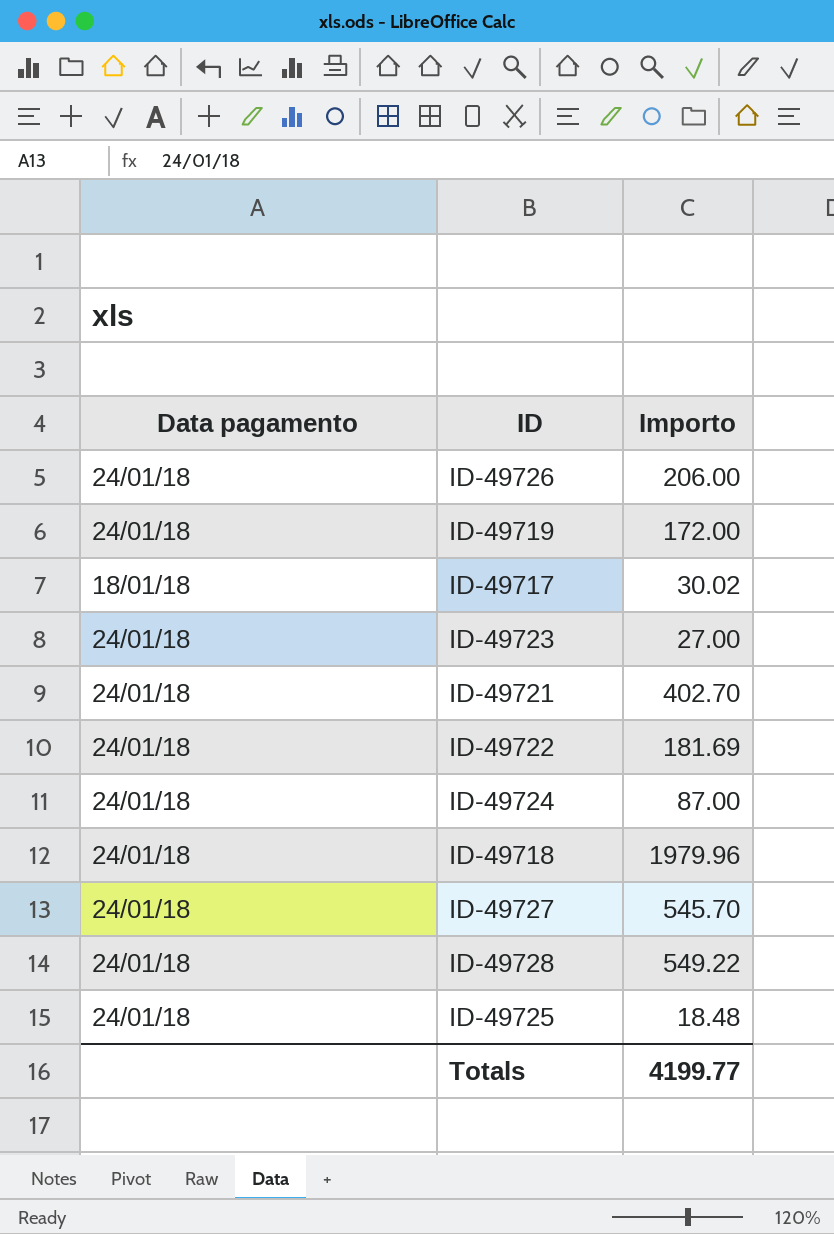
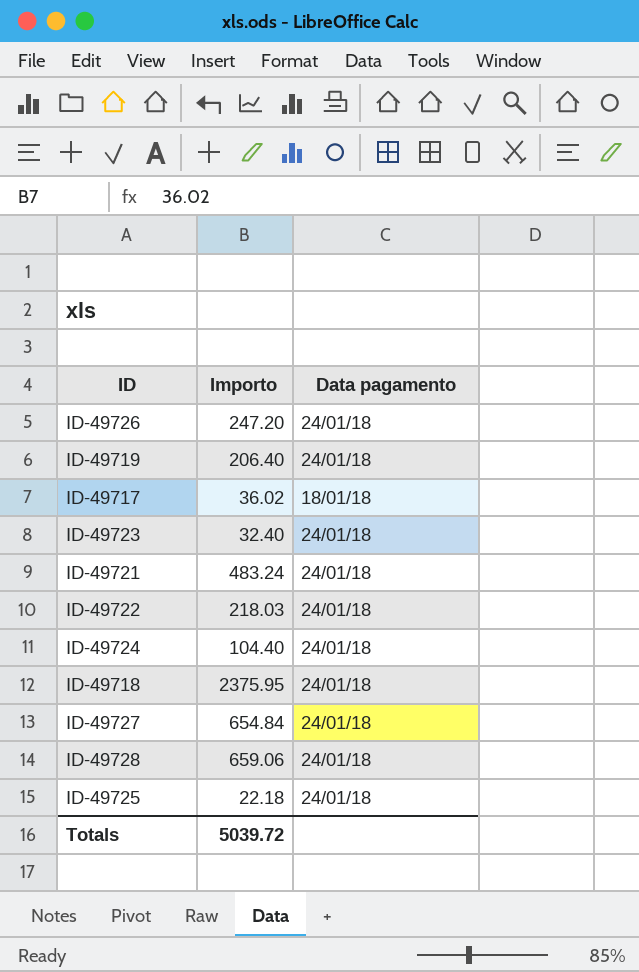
column Data pagamento | position: 1 -> 3
ID-49726 | Importo: 206.00 -> 247.20
ID-49719 | Importo: 172.00 -> 206.40
ID-49717 | Importo: 30.02 -> 36.02
ID-49723 | Importo: 27.00 -> 32.40
ID-49721 | Importo: 402.70 -> 483.24
ID-49722 | Importo: 181.69 -> 218.03
ID-49724 | Importo: 87.00 -> 104.40
ID-49718 | Importo: 1979.96 -> 2375.95
ID-49727 | Importo: 545.70 -> 654.84
ID-49728 | Importo: 549.22 -> 659.06
ID-49725 | Importo: 18.48 -> 22.18
Totals | Importo: 4199.77 -> 5039.72

